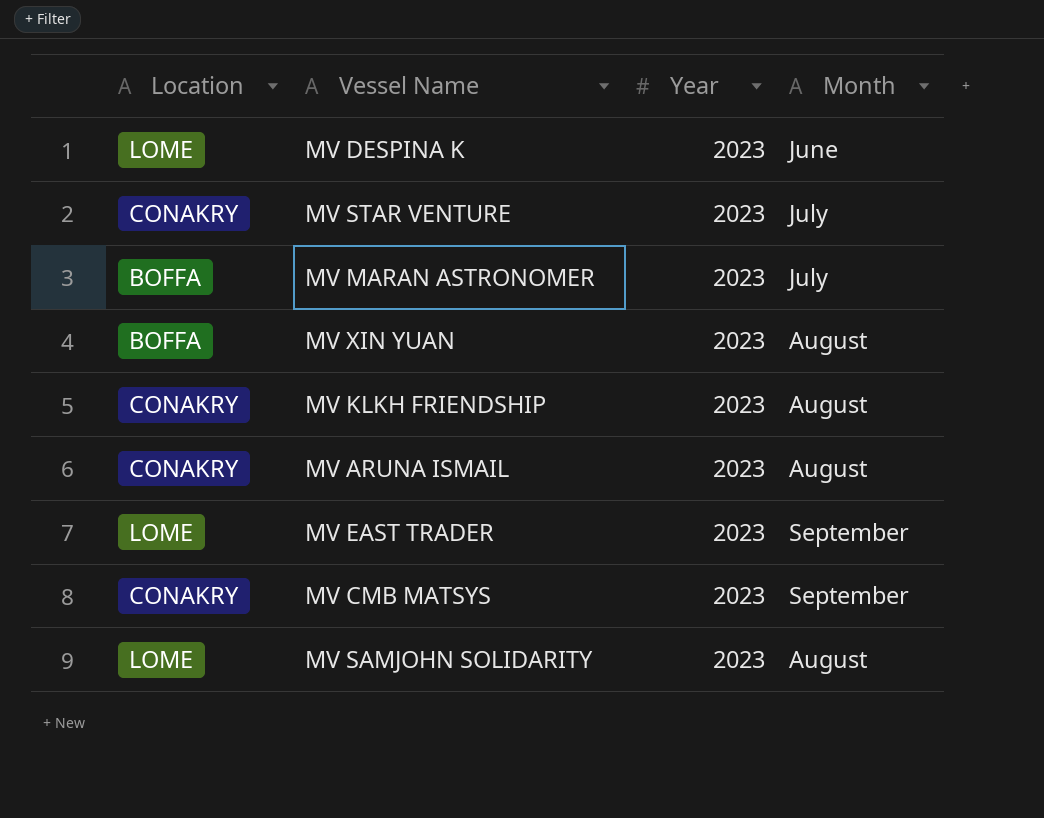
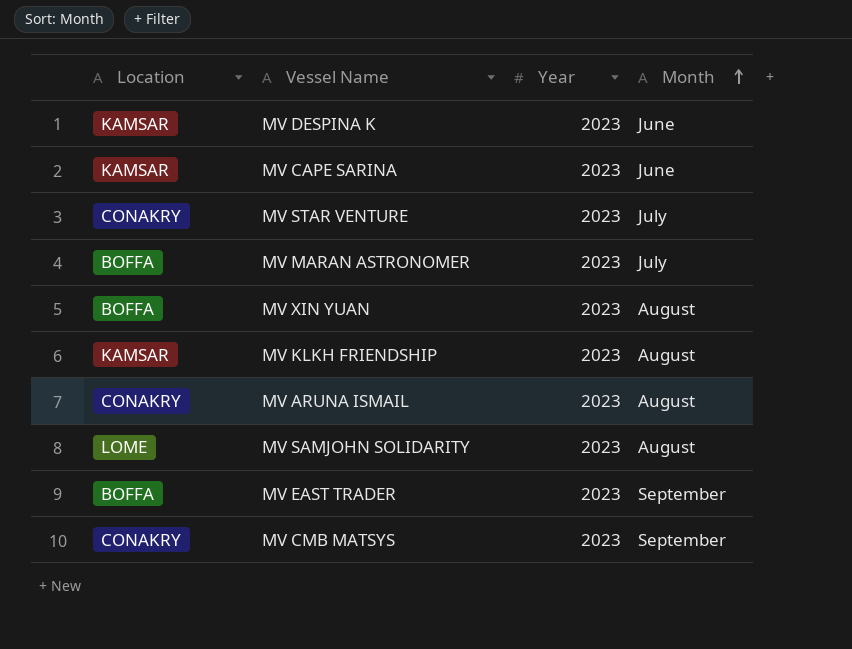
row order: none -> Month ascending
MV DESPINA K | Location: LOME -> KAMSAR
row MV CAPE SARINA: none -> KAMSAR | 2023 | June
MV KLKH FRIENDSHIP | Location: CONAKRY -> KAMSAR
MV EAST TRADER | Location: LOME -> BOFFA

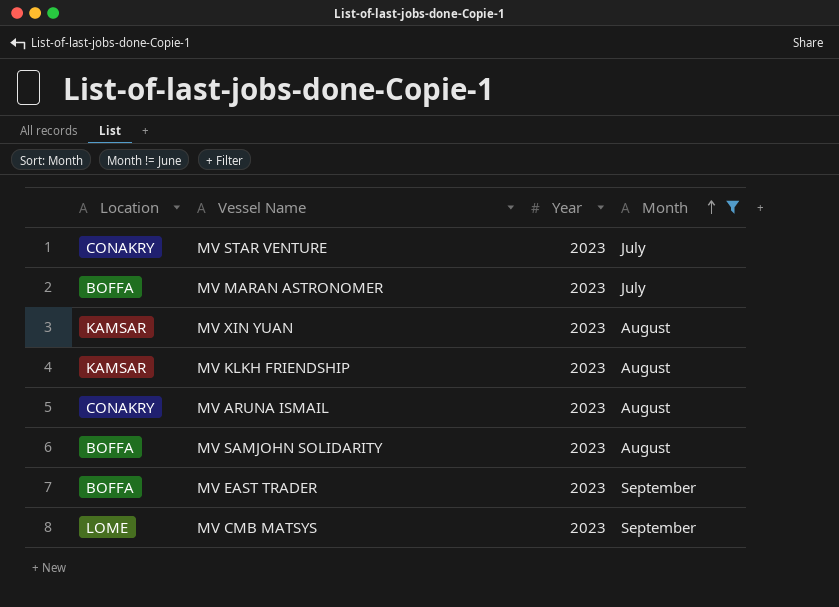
filter: none -> Month != June
MV XIN YUAN | Location: BOFFA -> KAMSAR
MV SAMJOHN SOLIDARITY | Location: LOME -> BOFFA
MV CMB MATSYS | Location: CONAKRY -> LOME

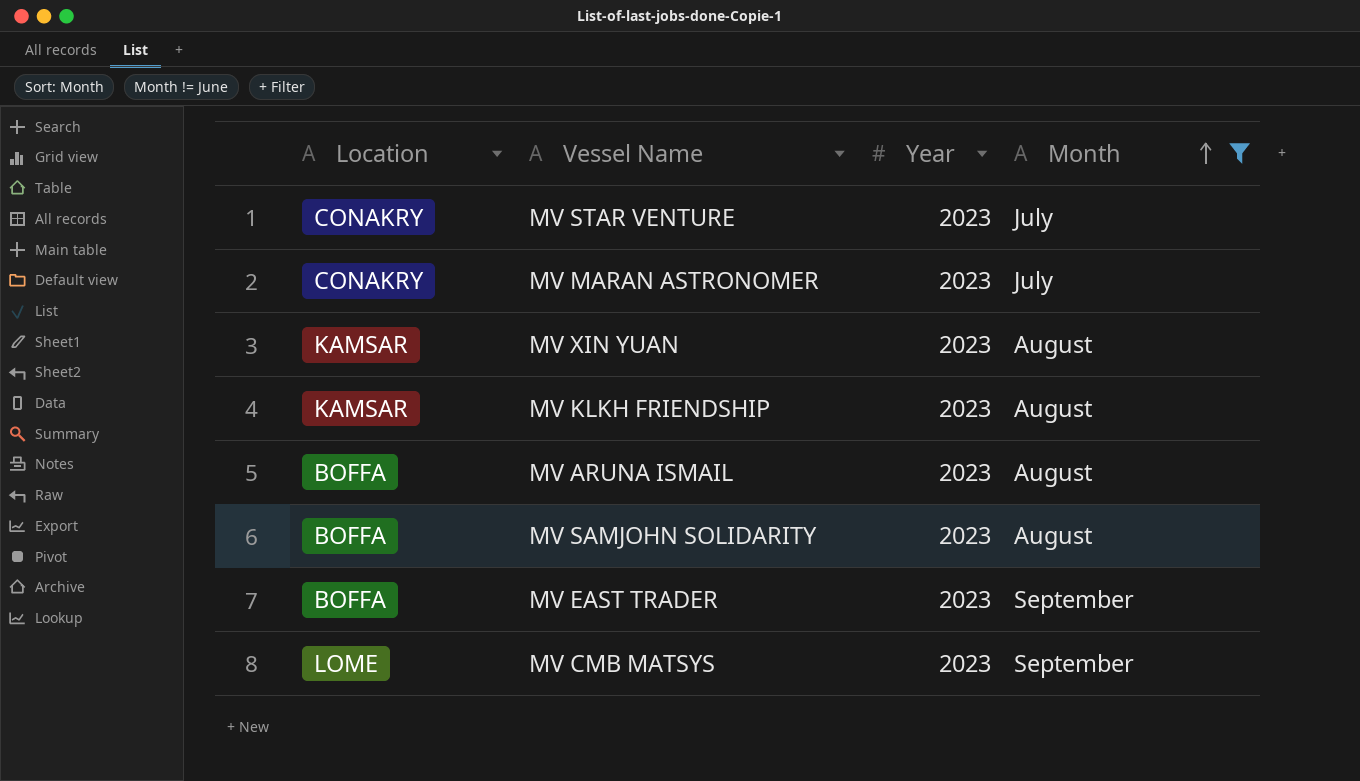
MV MARAN ASTRONOMER | Location: BOFFA -> CONAKRY
MV ARUNA ISMAIL | Location: CONAKRY -> BOFFA

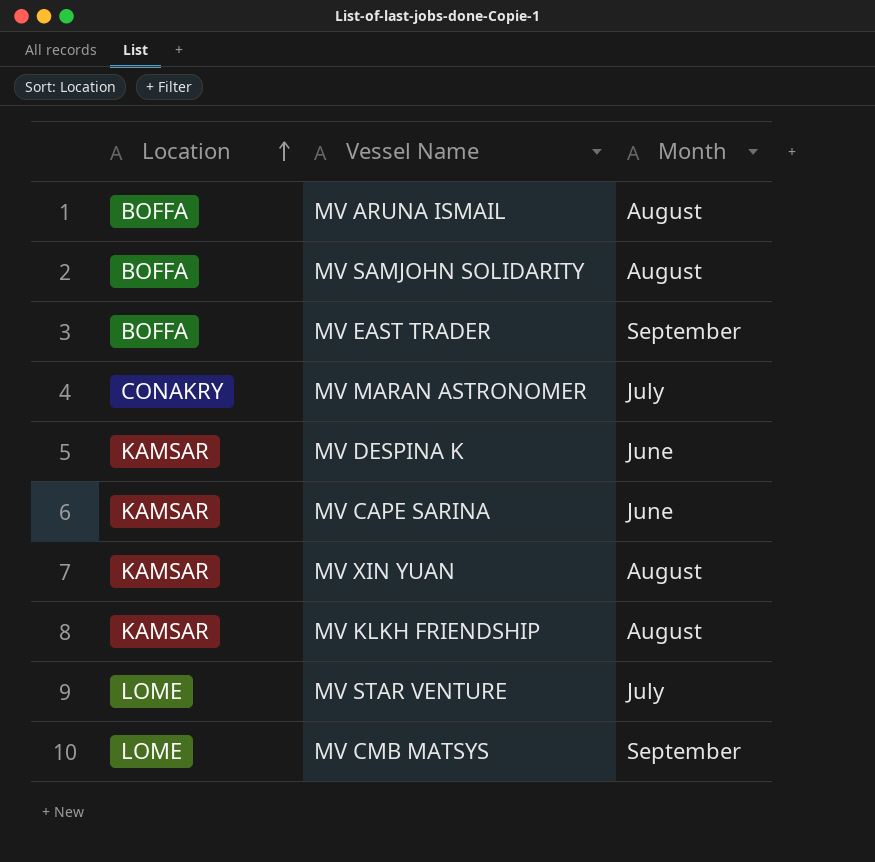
filter: Month != June -> none
row order: Month ascending -> Location ascending
column Year | position: 3 -> none
MV STAR VENTURE | Location: CONAKRY -> LOME

